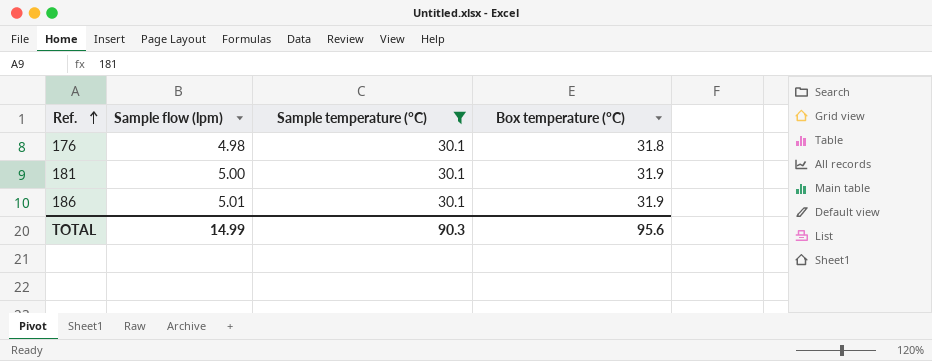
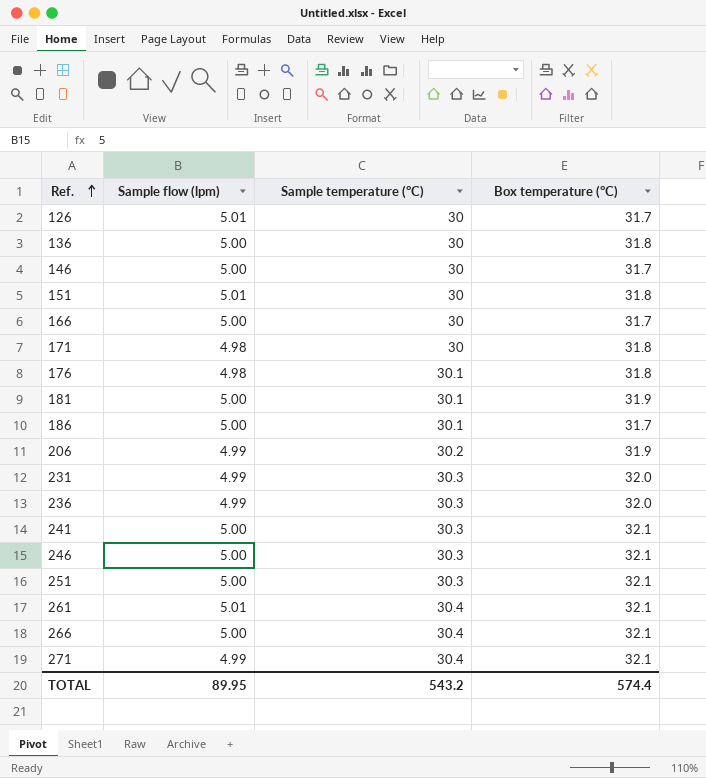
filter: Sample temperature (°C) = 30.1 -> none
186 | Sample flow (lpm): 5.01 -> 5.00
186 | Box temperature (°C): 31.9 -> 31.7
TOTAL | Sample flow (lpm): 14.99 -> 89.95
TOTAL | Sample temperature (°C): 90.3 -> 543.2
TOTAL | Box temperature (°C): 95.6 -> 574.4

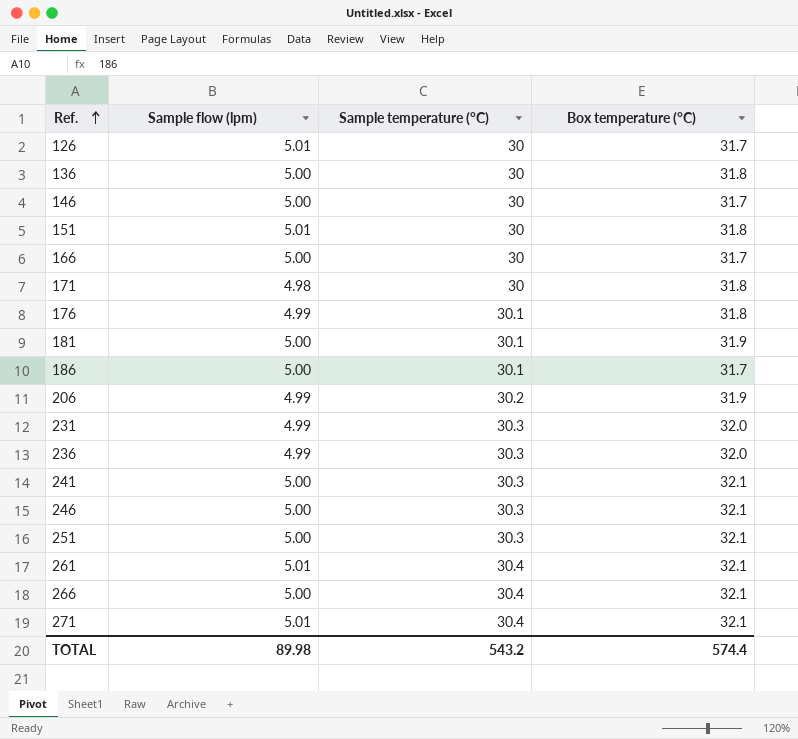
176 | Sample flow (lpm): 4.98 -> 4.99
271 | Sample flow (lpm): 4.99 -> 5.01
TOTAL | Sample flow (lpm): 89.95 -> 89.98

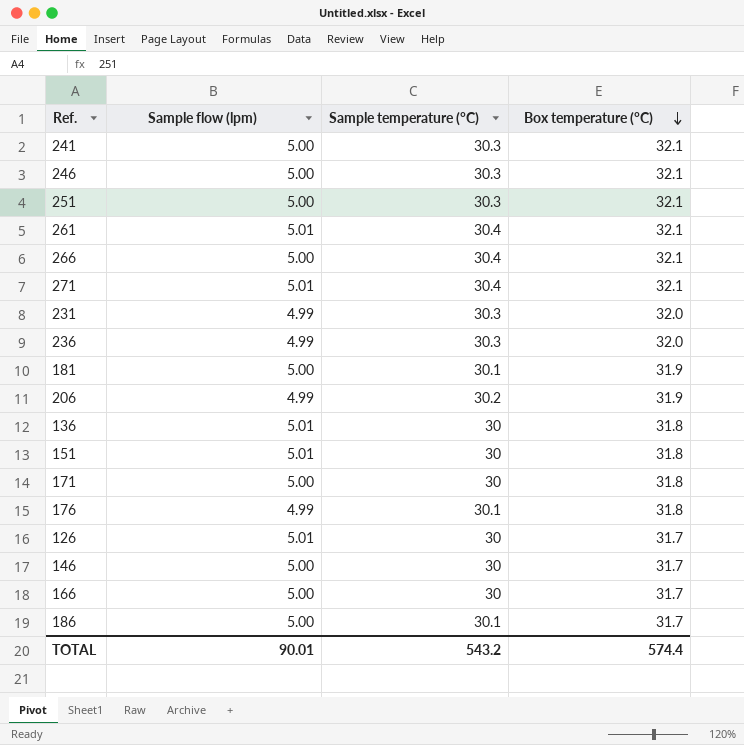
row order: Ref. ascending -> Box temperature (°C) descending
136 | Sample flow (lpm): 5.00 -> 5.01
171 | Sample flow (lpm): 4.98 -> 5.00
TOTAL | Sample flow (lpm): 89.98 -> 90.01

